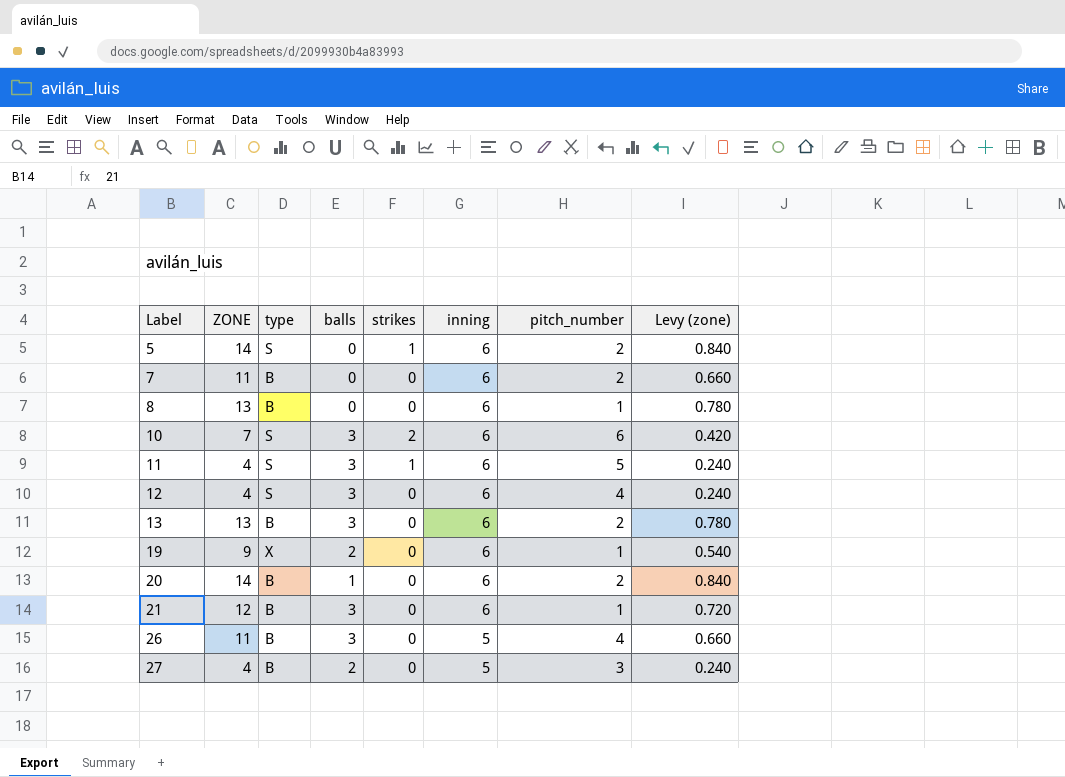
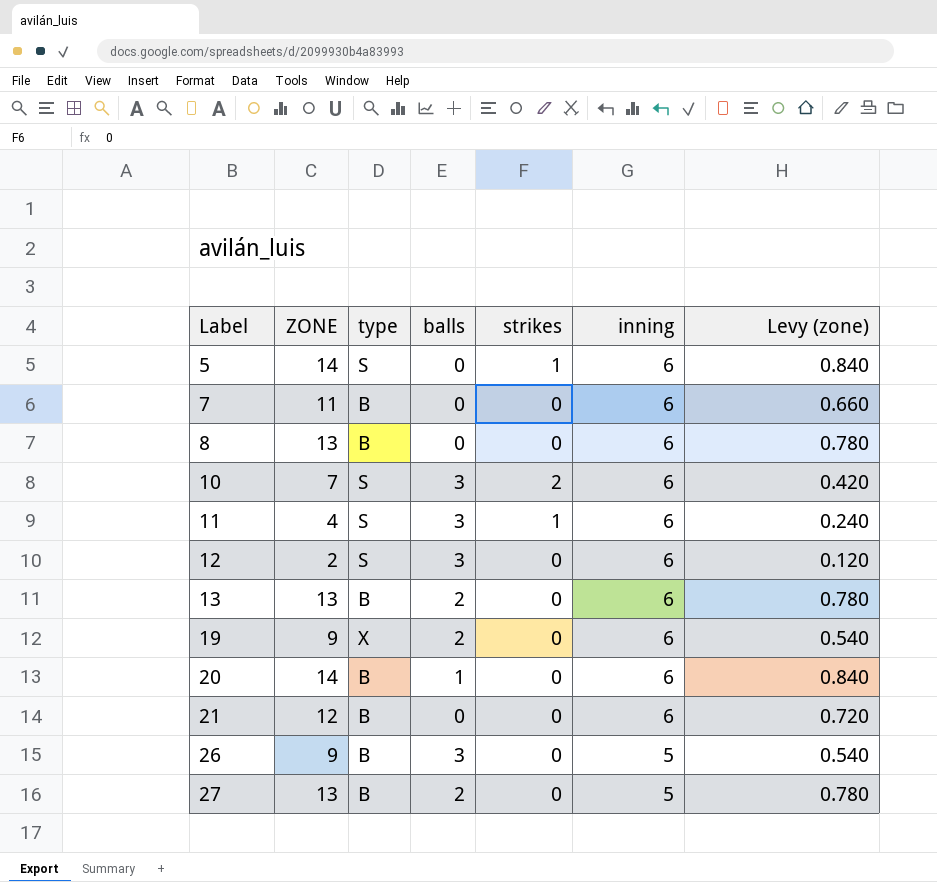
column pitch_number | position: 7 -> none
12 | ZONE: 4 -> 2
12 | Levy (zone): 0.240 -> 0.120
13 | balls: 3 -> 2
21 | balls: 3 -> 0
26 | ZONE: 11 -> 9
26 | Levy (zone): 0.660 -> 0.540
27 | ZONE: 4 -> 13
27 | Levy (zone): 0.240 -> 0.780

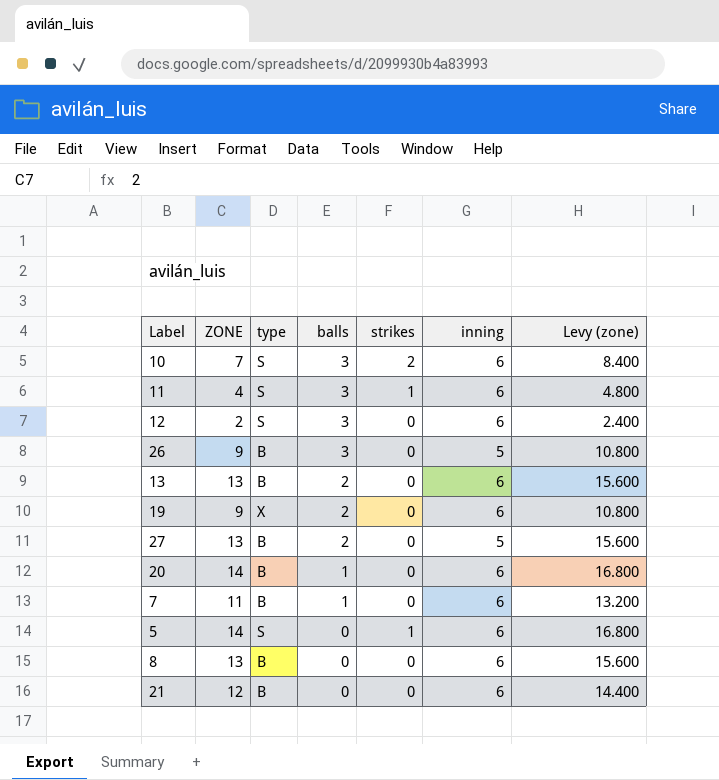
row order: Label ascending -> balls descending
column Levy (zone) | formula: [ZONE] * 0.06 -> [ZONE] * 1.2
7 | balls: 0 -> 1

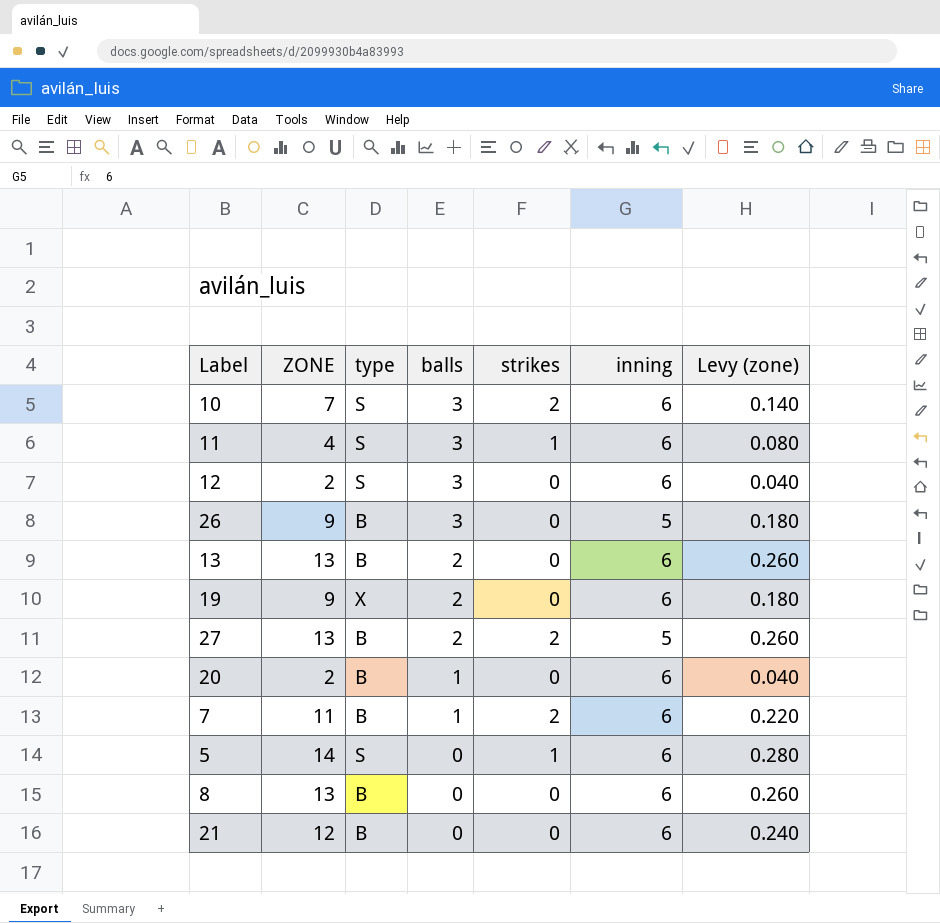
column Levy (zone) | formula: [ZONE] * 1.2 -> [ZONE] * 0.02
27 | strikes: 0 -> 2
20 | ZONE: 14 -> 2
7 | strikes: 0 -> 2

